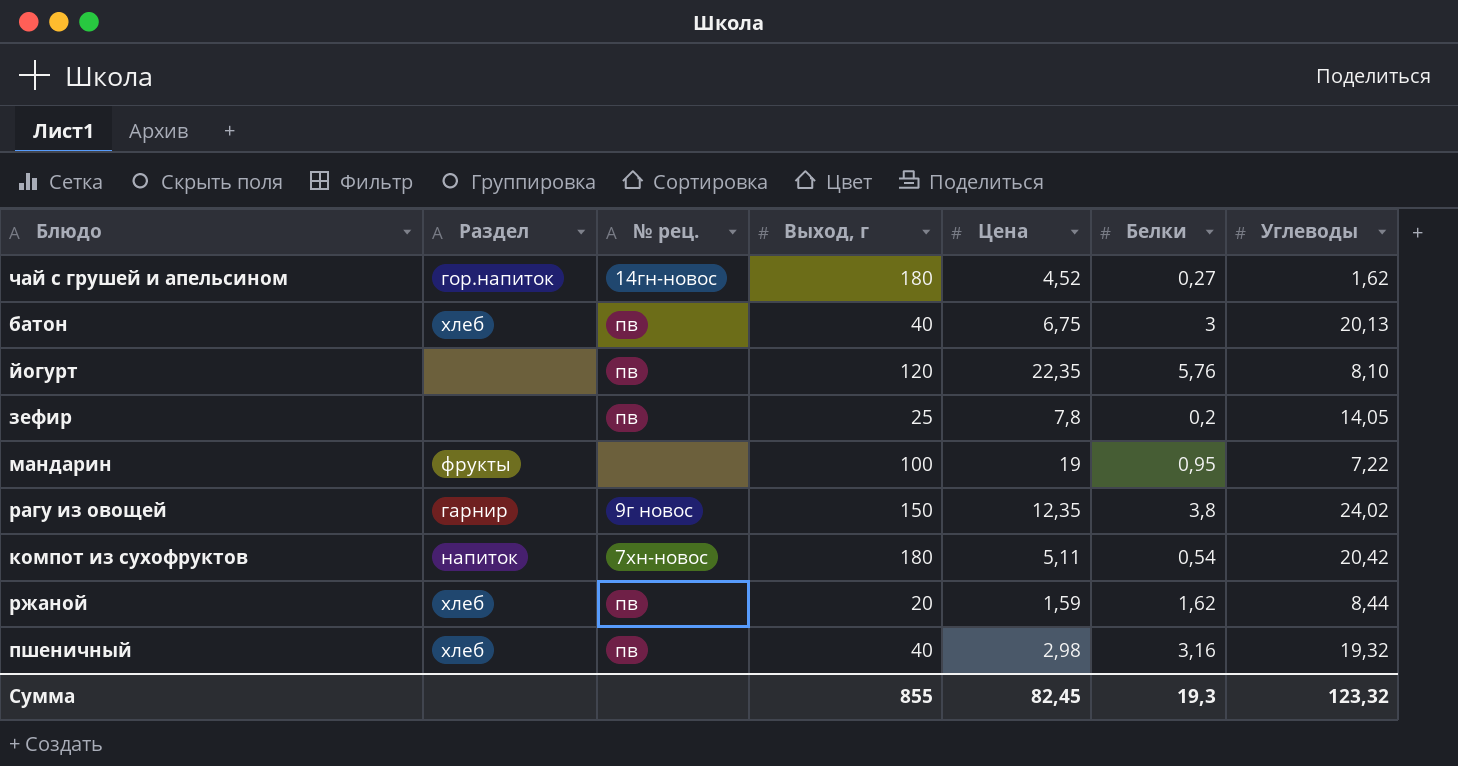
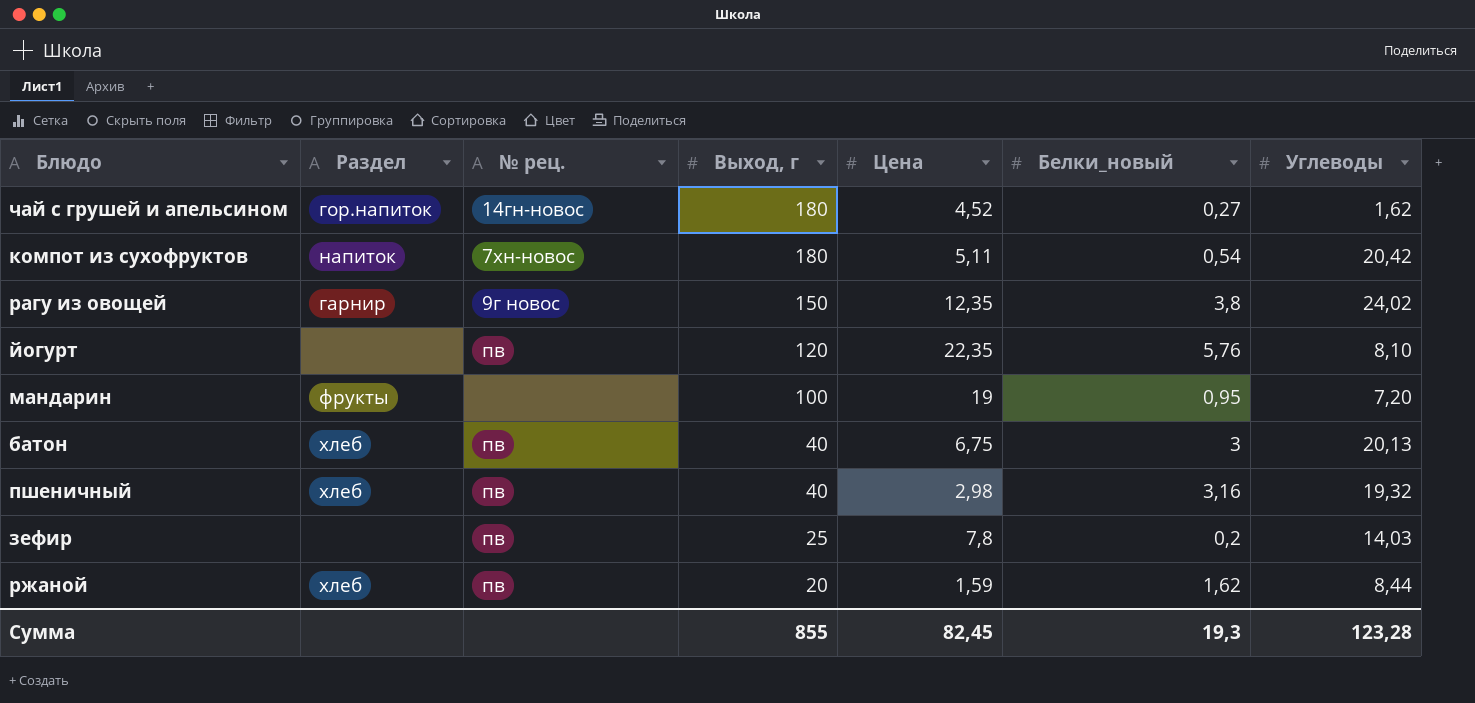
row order: none -> Выход, г descending
column name: Белки -> Белки_новый
мандарин | Углеводы: 7,22 -> 7,20
зефир | Углеводы: 14,05 -> 14,03
Сумма | Углеводы: 123,32 -> 123,28

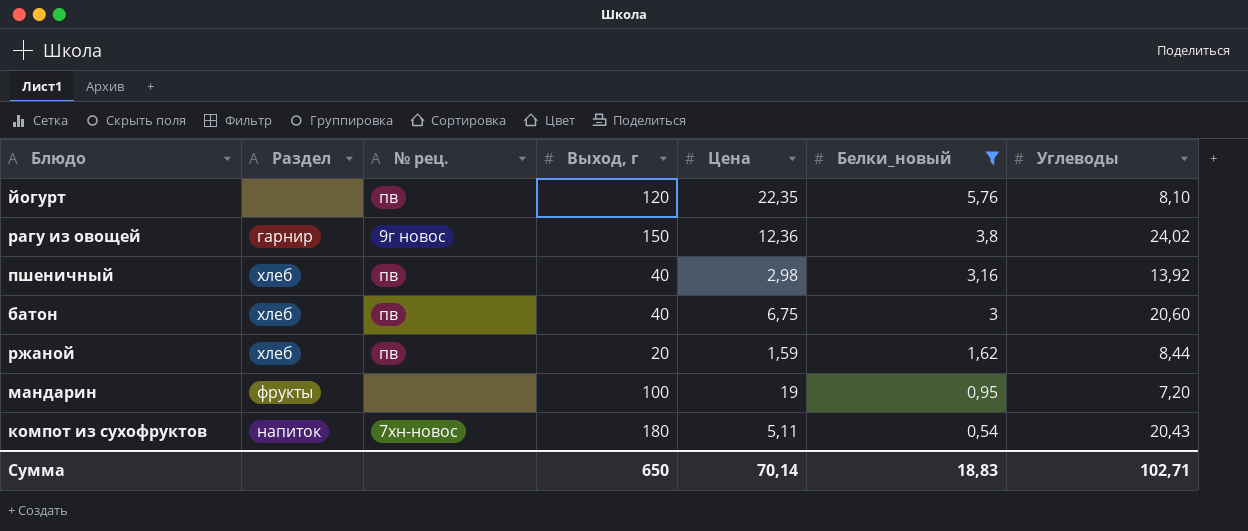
filter: none -> Белки_новый >= 0,54
row order: Выход, г descending -> Белки_новый descending
рагу из овощей | Цена: 12,35 -> 12,36
пшеничный | Углеводы: 19,32 -> 13,92
батон | Углеводы: 20,13 -> 20,60
компот из сухофруктов | Углеводы: 20,42 -> 20,43
Сумма | Выход, г: 855 -> 650
Сумма | Цена: 82,45 -> 70,14
Сумма | Белки_новый: 19,3 -> 18,83
Сумма | Углеводы: 123,28 -> 102,71

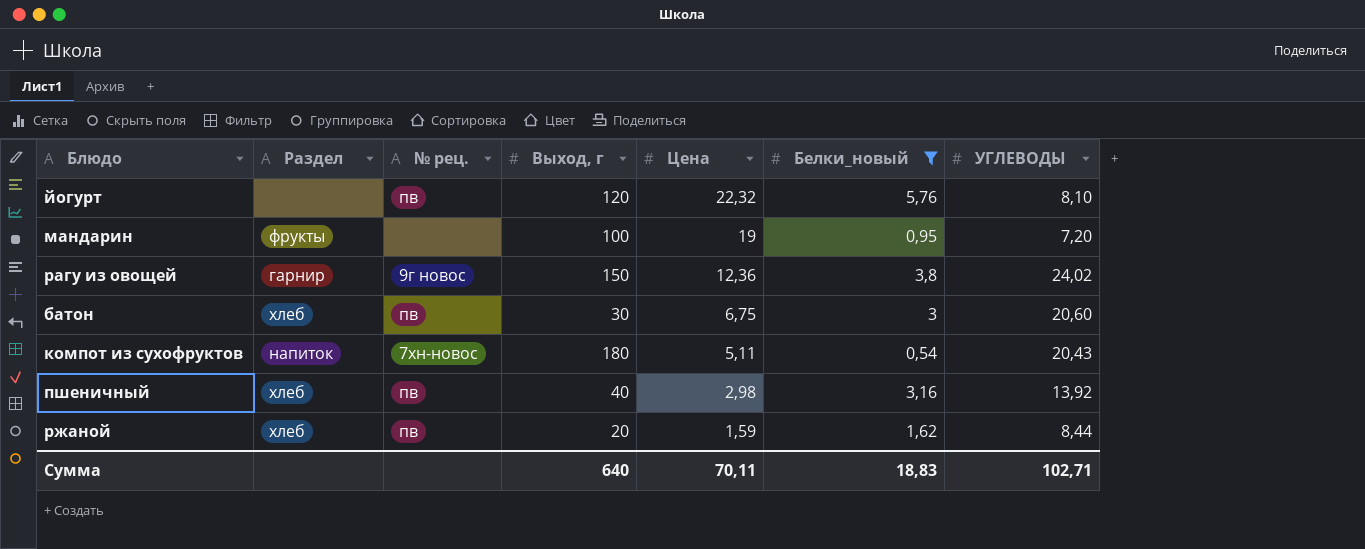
row order: Белки_новый descending -> Цена descending
column name: Углеводы -> УГЛЕВОДЫ
йогурт | Цена: 22,35 -> 22,32
батон | Выход, г: 40 -> 30
Сумма | Выход, г: 650 -> 640
Сумма | Цена: 70,14 -> 70,11

